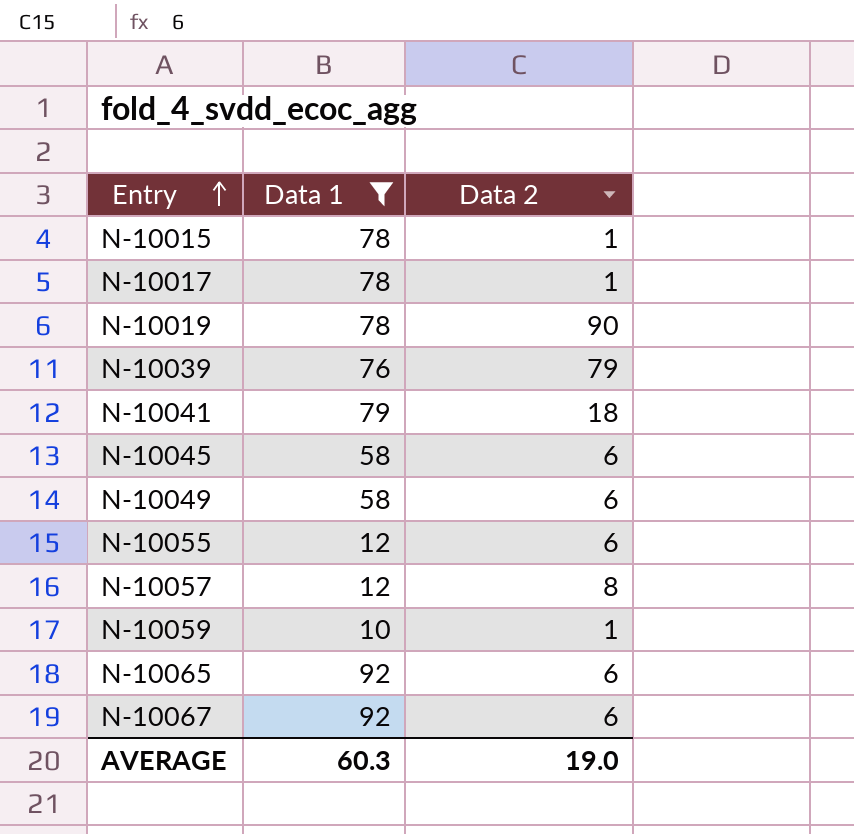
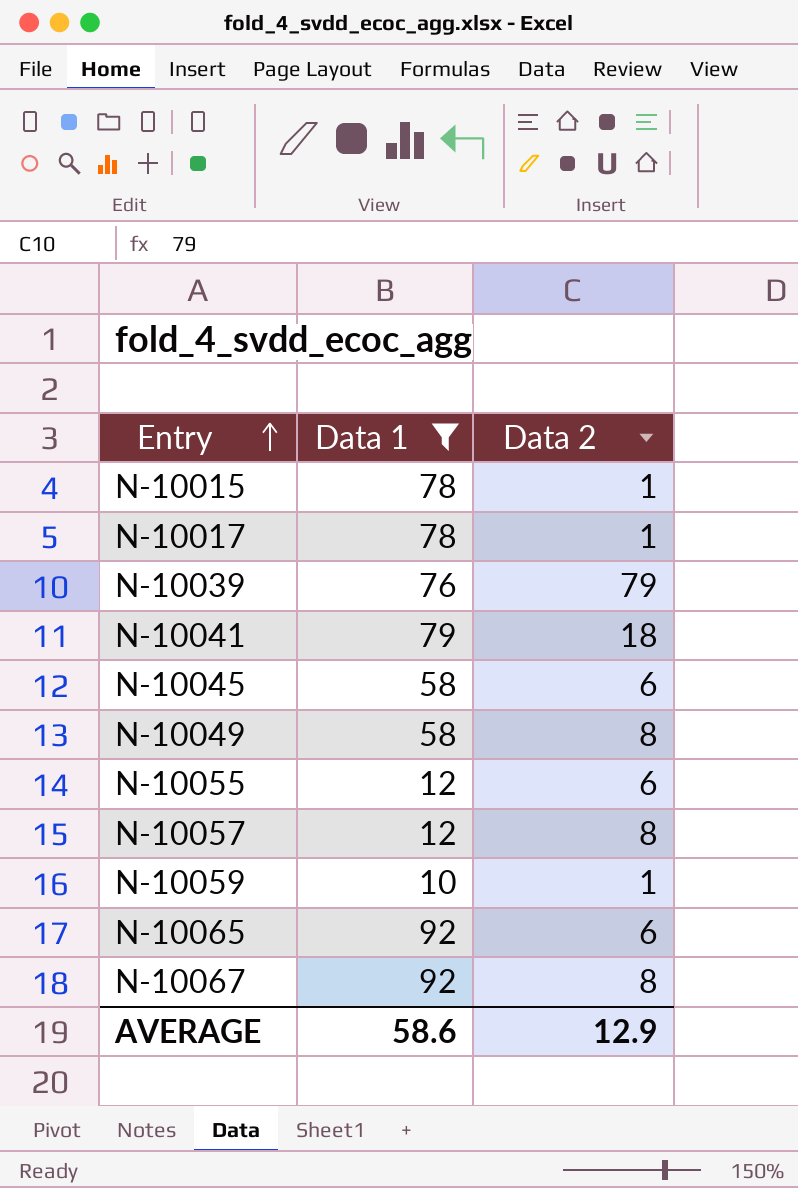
row N-10019: 78 | 90 -> none
N-10049 | Data 2: 6 -> 8
N-10067 | Data 2: 6 -> 8
AVERAGE | Data 1: 60.3 -> 58.6
AVERAGE | Data 2: 19.0 -> 12.9

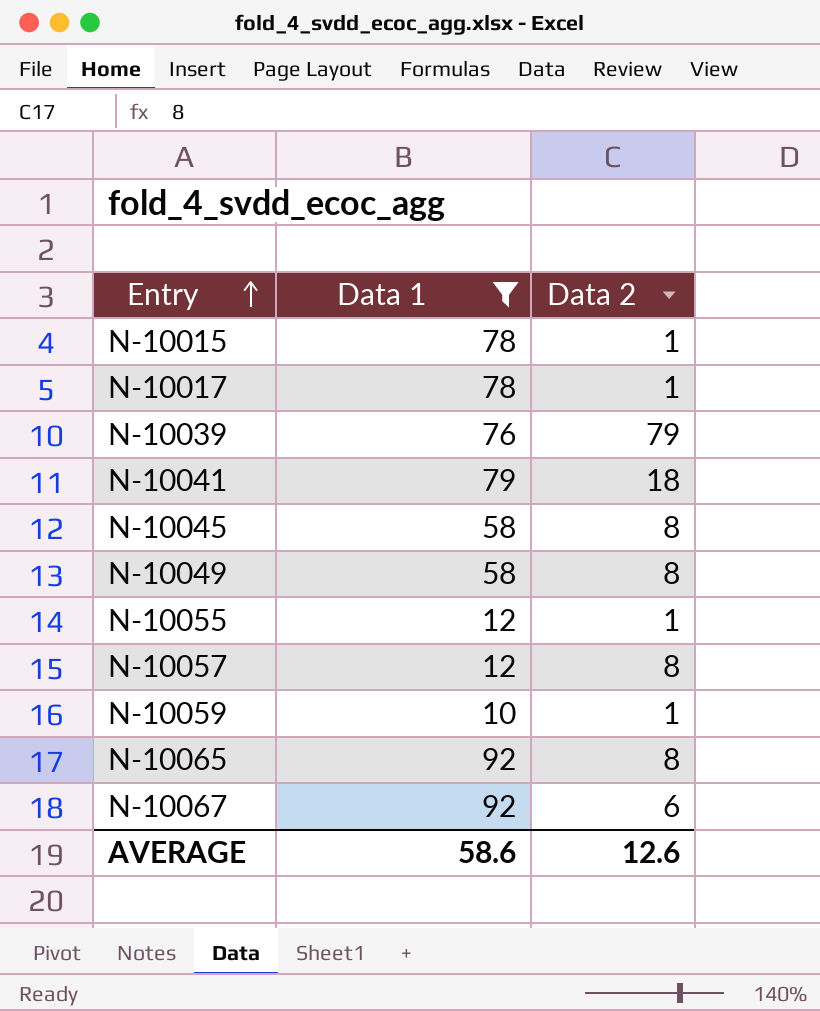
N-10045 | Data 2: 6 -> 8
N-10055 | Data 2: 6 -> 1
N-10065 | Data 2: 6 -> 8
N-10067 | Data 2: 8 -> 6
AVERAGE | Data 2: 12.9 -> 12.6

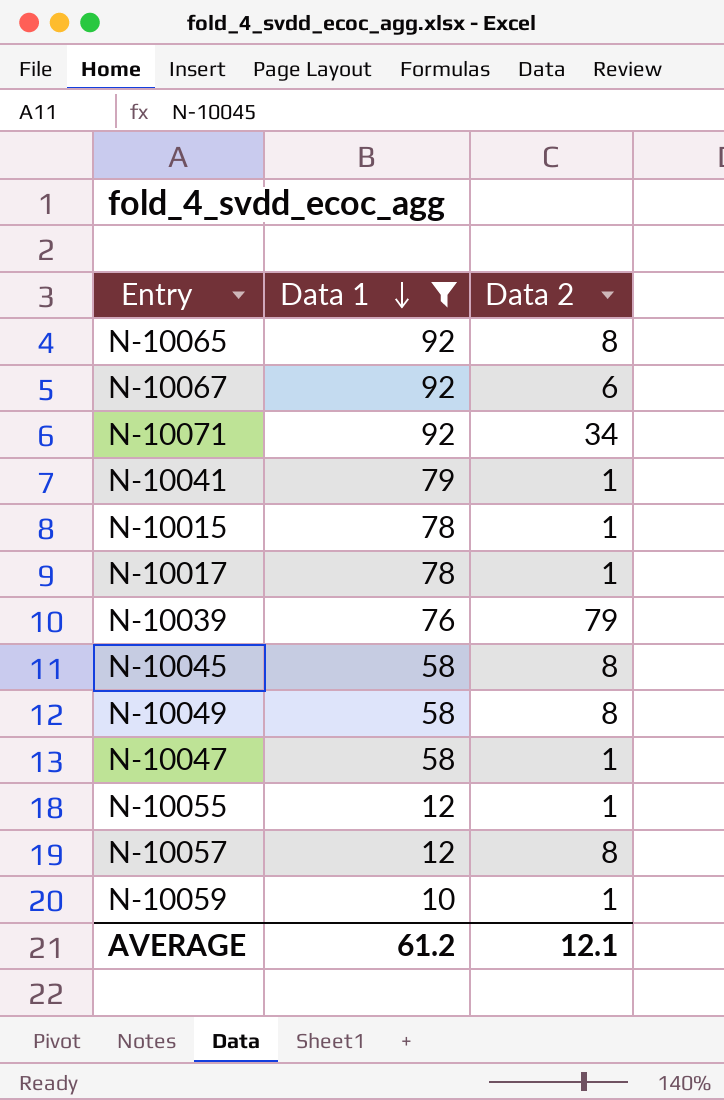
row order: Entry ascending -> Data 1 descending
row N-10071: none -> 92 | 34
N-10041 | Data 2: 18 -> 1
row N-10047: none -> 58 | 1
AVERAGE | Data 1: 58.6 -> 61.2
AVERAGE | Data 2: 12.6 -> 12.1

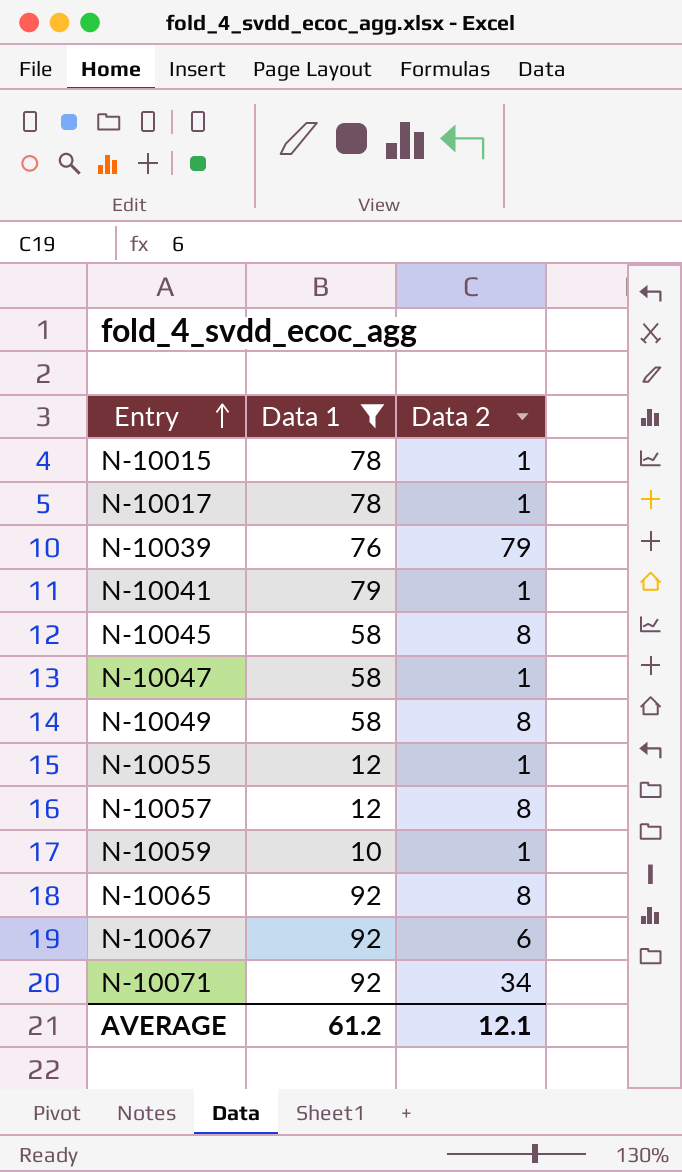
row order: Data 1 descending -> Entry ascending

